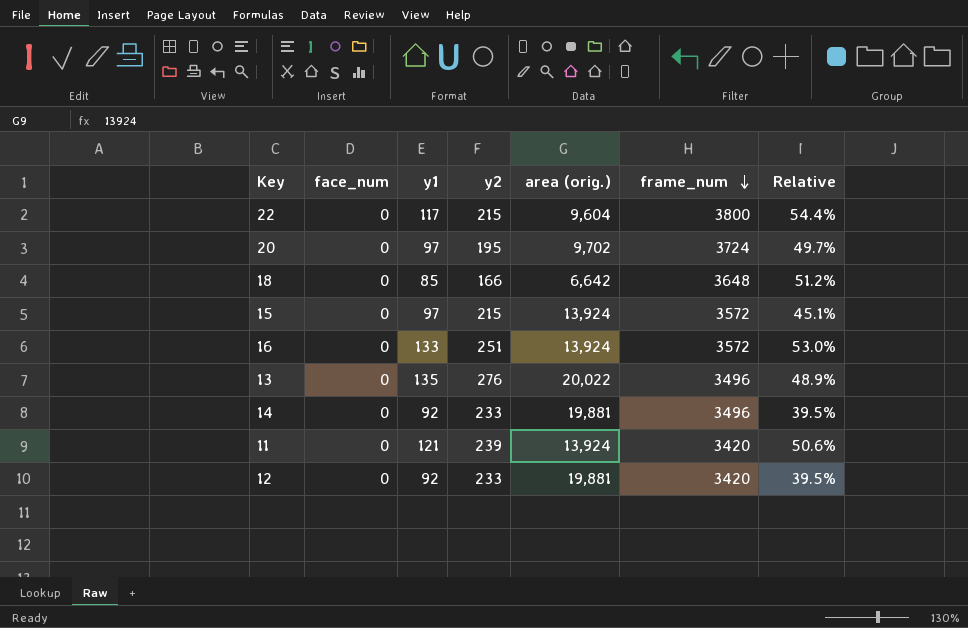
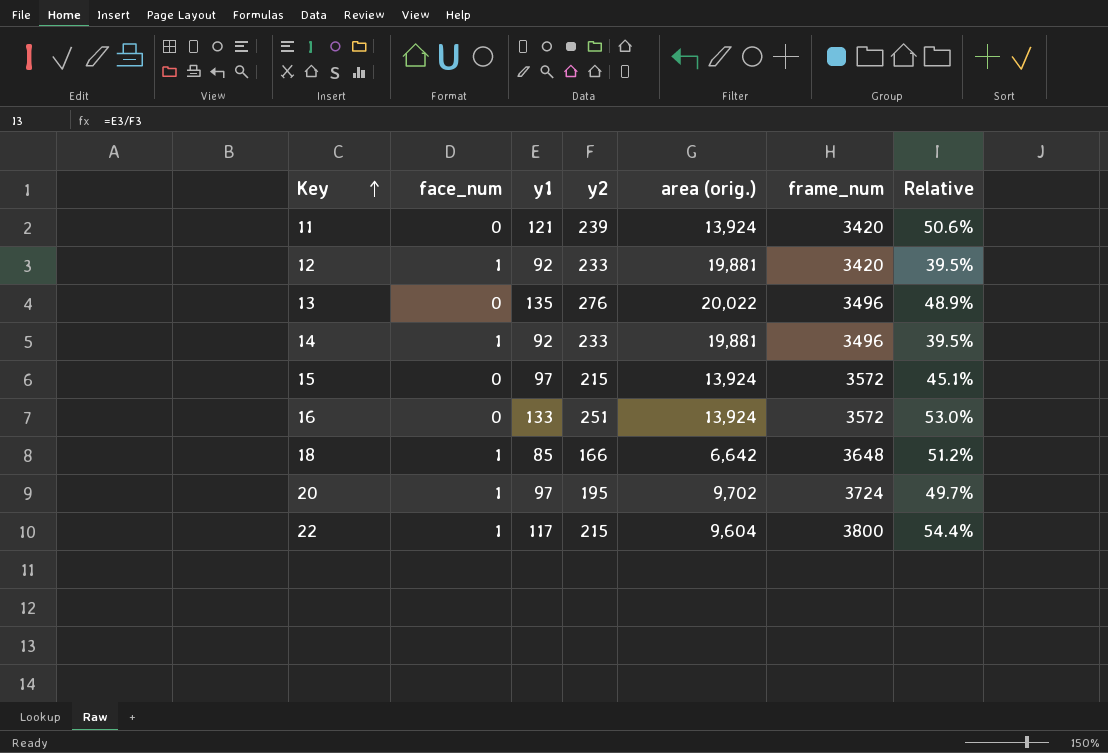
row order: frame_num descending -> Key ascending
12 | face_num: 0 -> 1
14 | face_num: 0 -> 1
18 | face_num: 0 -> 1
20 | face_num: 0 -> 1
22 | face_num: 0 -> 1

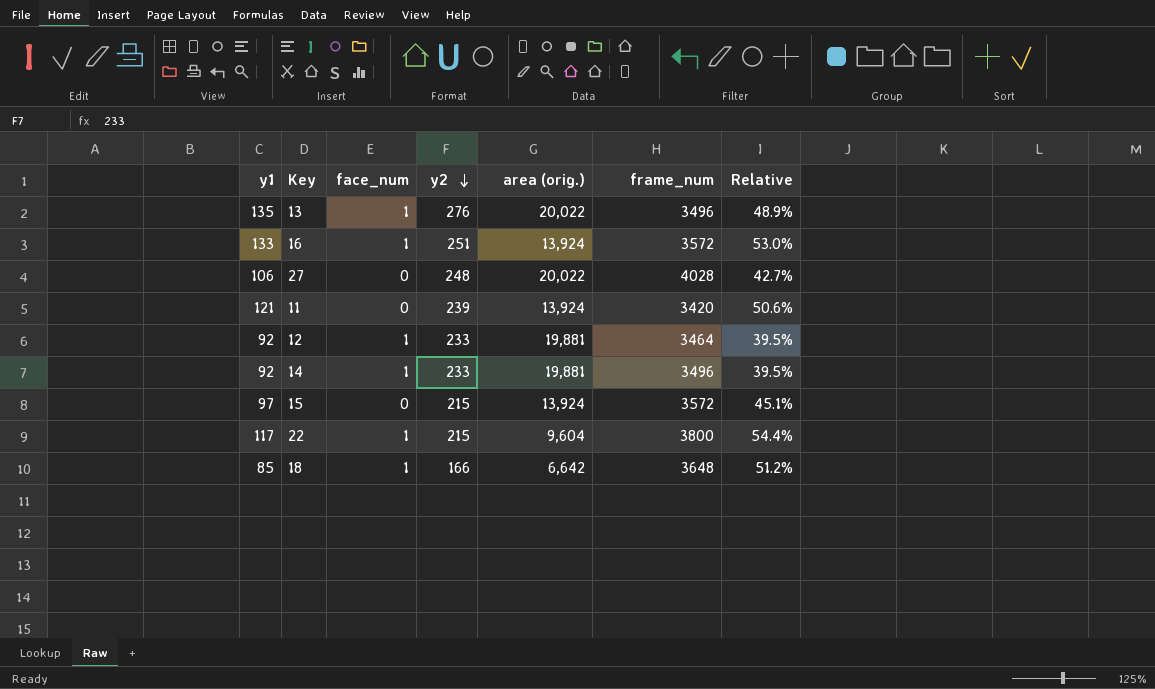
row order: Key ascending -> y2 descending
column y1 | position: 3 -> 1
row 20: 1 | 97 | 195 | 9,702 | 3724 | 49.7% -> none
13 | face_num: 0 -> 1
16 | face_num: 0 -> 1
row 27: none -> 106 | 0 | 248 | 20,022 | 4028 | 42.7%
12 | frame_num: 3420 -> 3464

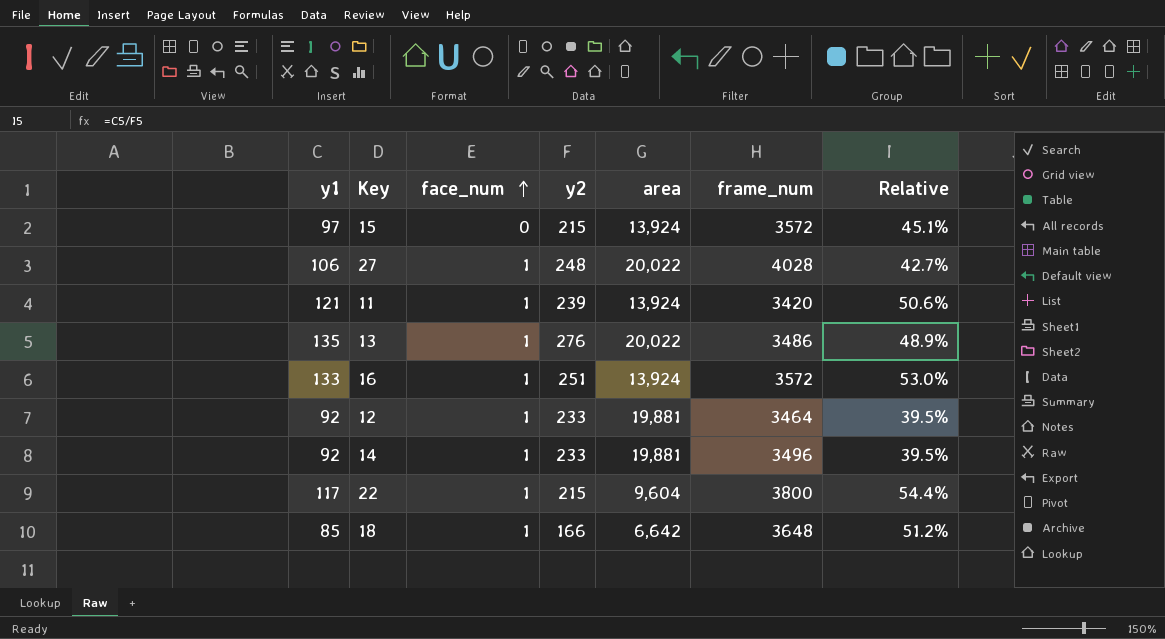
row order: y2 descending -> face_num ascending
column name: area (orig.) -> area
27 | face_num: 0 -> 1
11 | face_num: 0 -> 1
13 | frame_num: 3496 -> 3486

